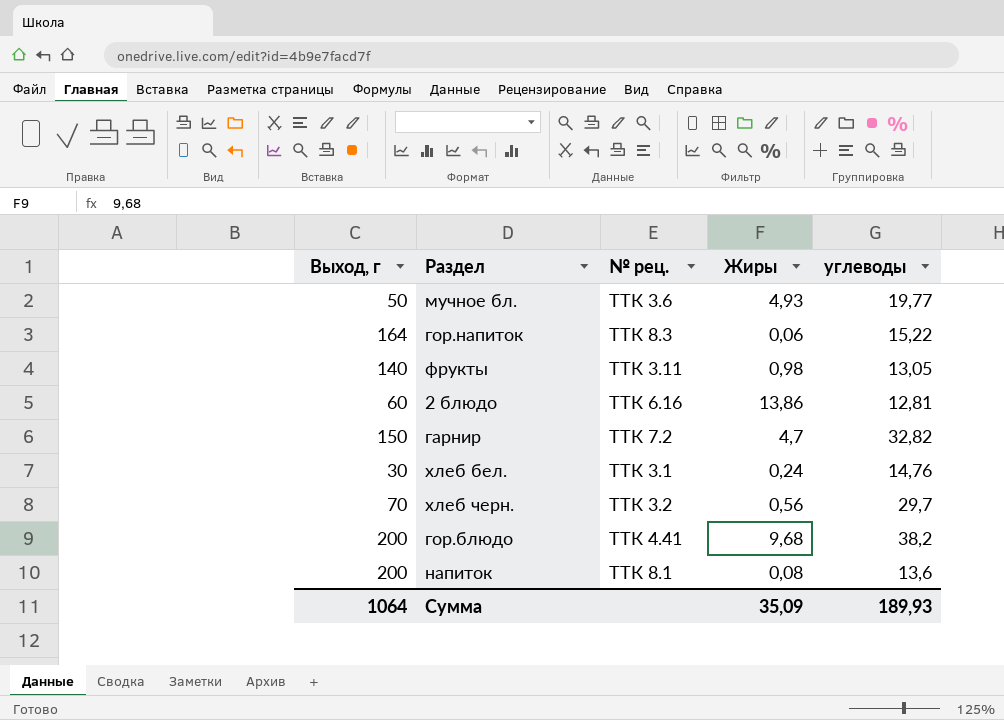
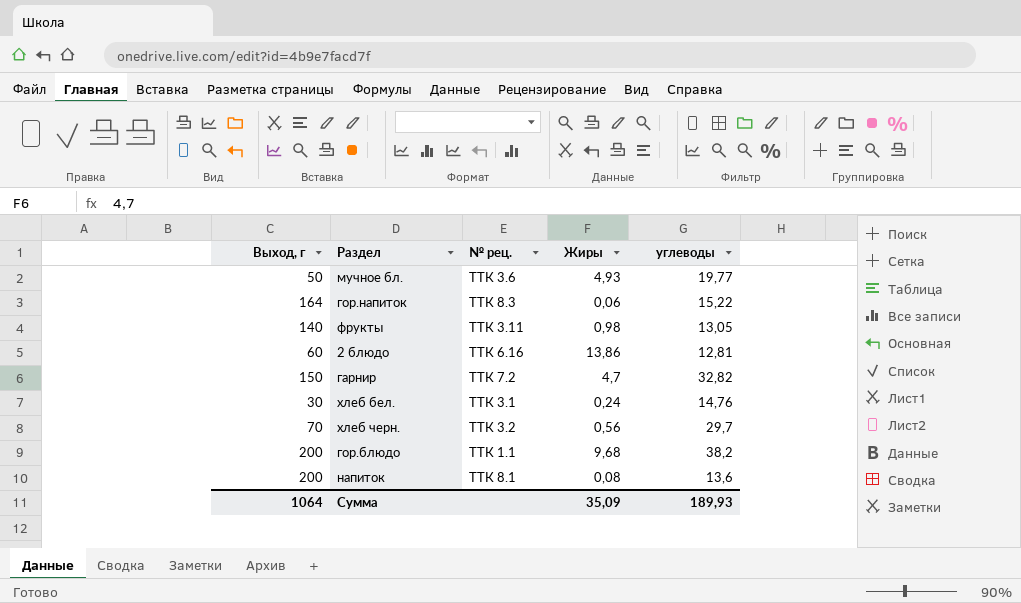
гор.блюдо | № рец.: ТТК 4.41 -> ТТК 1.1

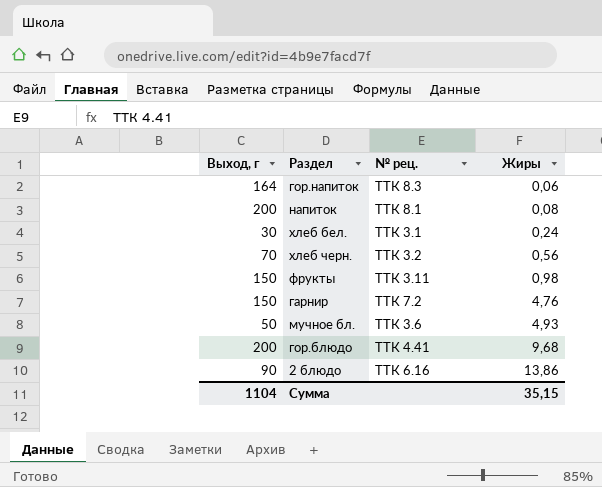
row order: none -> Жиры ascending
column углеводы | position: 5 -> none
фрукты | Выход, г: 140 -> 150
гарнир | Жиры: 4,7 -> 4,76
гор.блюдо | № рец.: ТТК 1.1 -> ТТК 4.41
2 блюдо | Выход, г: 60 -> 90
Сумма | Выход, г: 1064 -> 1104
Сумма | Жиры: 35,09 -> 35,15

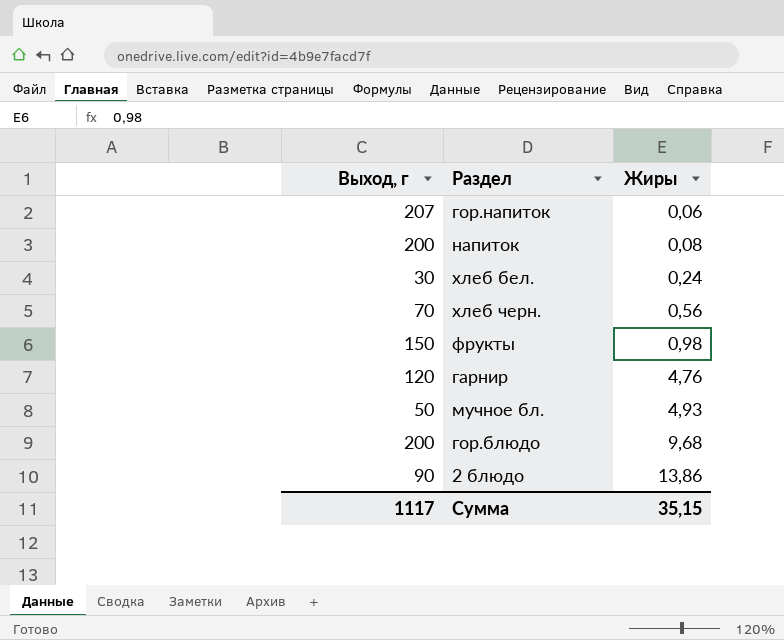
column № рец. | position: 3 -> none
гор.напиток | Выход, г: 164 -> 207
гарнир | Выход, г: 150 -> 120
Сумма | Выход, г: 1104 -> 1117

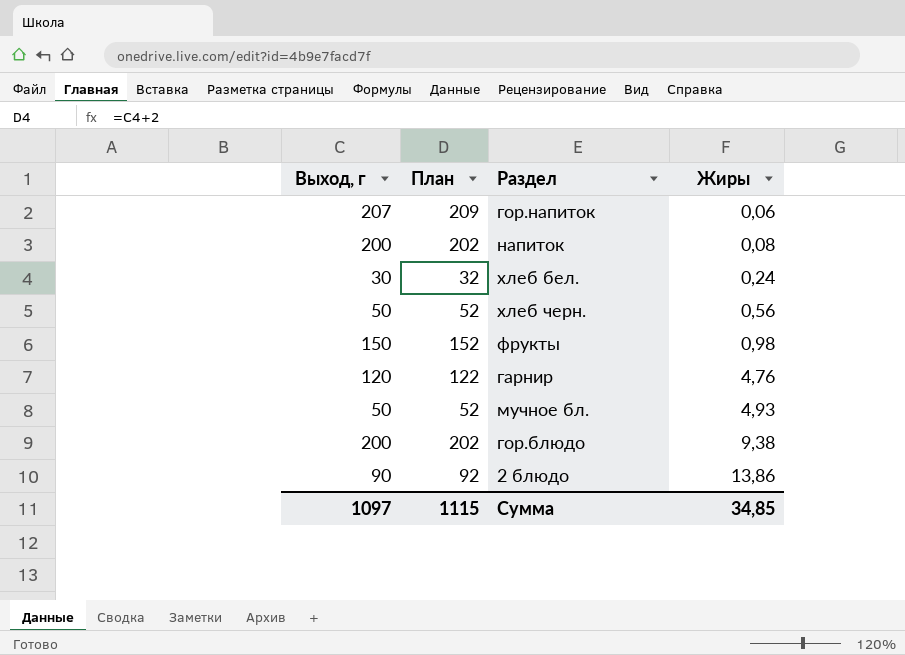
column План | formula: none -> [Выход, г] + 2
хлеб черн. | Выход, г: 70 -> 50
гор.блюдо | Жиры: 9,68 -> 9,38
Сумма | Выход, г: 1117 -> 1097
Сумма | Жиры: 35,15 -> 34,85

